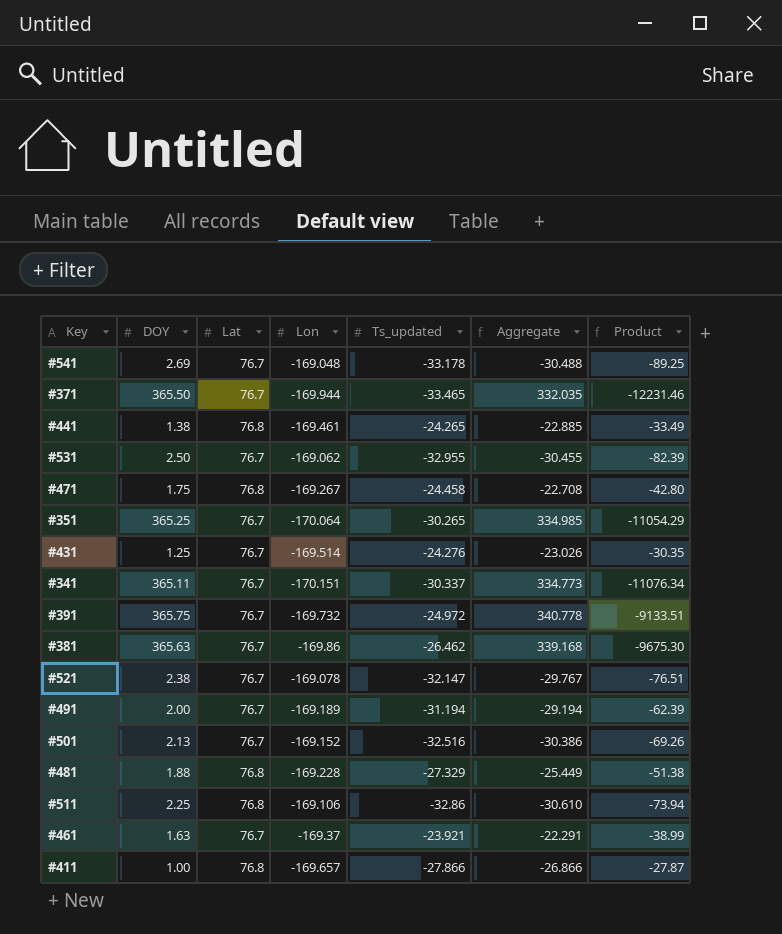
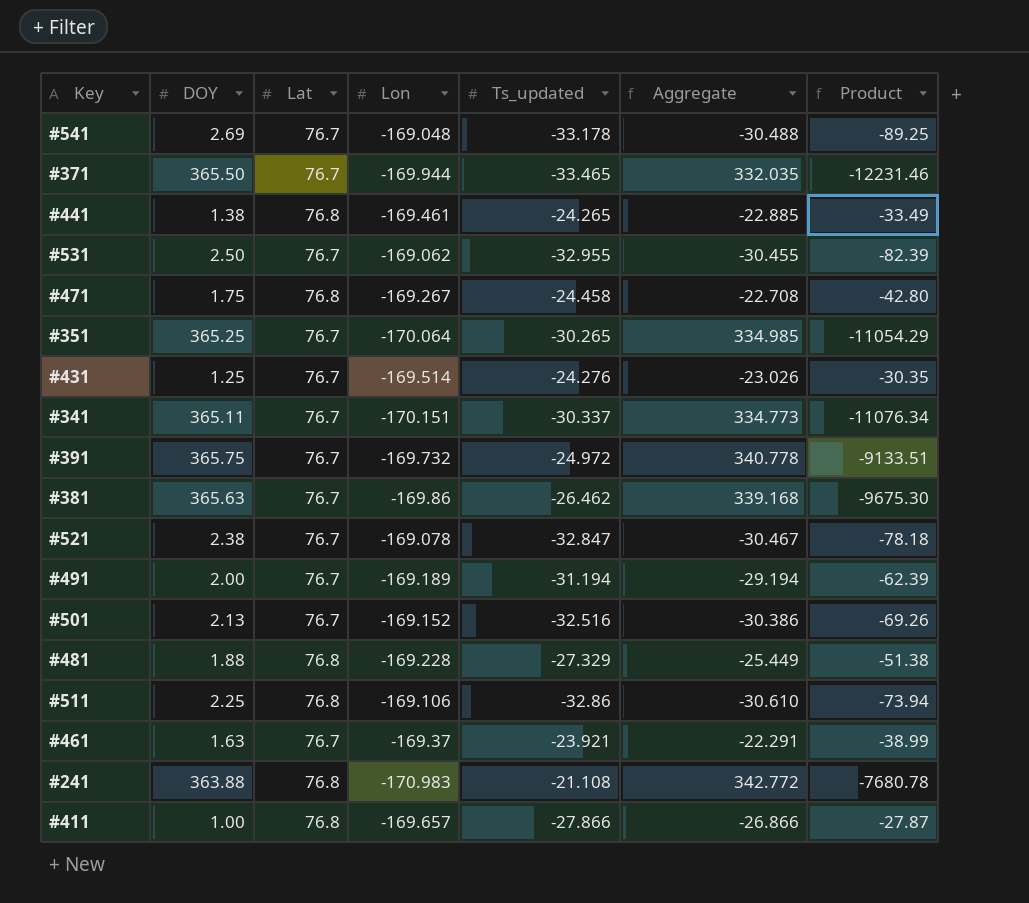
#521 | Ts_updated: -32.147 -> -32.847
#521 | Aggregate: -29.767 -> -30.467
#521 | Product: -76.51 -> -78.18
row #241: none -> 363.88 | 76.8 | -170.983 | -21.108 | 342.772 | -7680.78

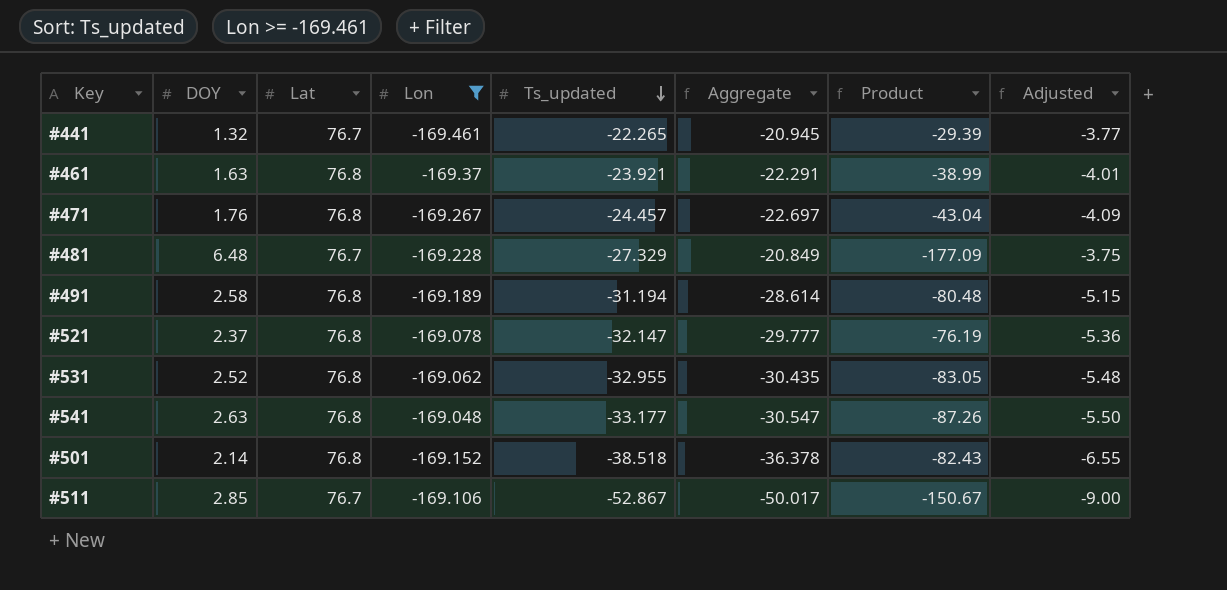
filter: none -> Lon >= -169.461
row order: none -> Ts_updated descending
column Adjusted | formula: none -> [Aggregate] * 0.18
#441 | DOY: 1.38 -> 1.32
#441 | Lat: 76.8 -> 76.7
#441 | Ts_updated: -24.265 -> -22.265
#441 | Aggregate: -22.885 -> -20.945
#441 | Product: -33.49 -> -29.39
#461 | Lat: 76.7 -> 76.8
#471 | DOY: 1.75 -> 1.76
#471 | Ts_updated: -24.458 -> -24.457
#471 | Aggregate: -22.708 -> -22.697
#471 | Product: -42.80 -> -43.04
#481 | DOY: 1.88 -> 6.48
#481 | Lat: 76.8 -> 76.7
#481 | Aggregate: -25.449 -> -20.849
#481 | Product: -51.38 -> -177.09
#491 | DOY: 2.00 -> 2.58
#491 | Lat: 76.7 -> 76.8
#491 | Aggregate: -29.194 -> -28.614
#491 | Product: -62.39 -> -80.48
#521 | DOY: 2.38 -> 2.37
#521 | Lat: 76.7 -> 76.8
#521 | Ts_updated: -32.847 -> -32.147
#521 | Aggregate: -30.467 -> -29.777
#521 | Product: -78.18 -> -76.19
#531 | DOY: 2.50 -> 2.52
#531 | Lat: 76.7 -> 76.8
#531 | Aggregate: -30.455 -> -30.435
#531 | Product: -82.39 -> -83.05
#541 | DOY: 2.69 -> 2.63
#541 | Lat: 76.7 -> 76.8
#541 | Ts_updated: -33.178 -> -33.177
#541 | Aggregate: -30.488 -> -30.547
#541 | Product: -89.25 -> -87.26
#501 | DOY: 2.13 -> 2.14
#501 | Lat: 76.7 -> 76.8
#501 | Ts_updated: -32.516 -> -38.518
#501 | Aggregate: -30.386 -> -36.378
#501 | Product: -69.26 -> -82.43
#511 | DOY: 2.25 -> 2.85
#511 | Lat: 76.8 -> 76.7
#511 | Ts_updated: -32.86 -> -52.867
#511 | Aggregate: -30.610 -> -50.017
#511 | Product: -73.94 -> -150.67

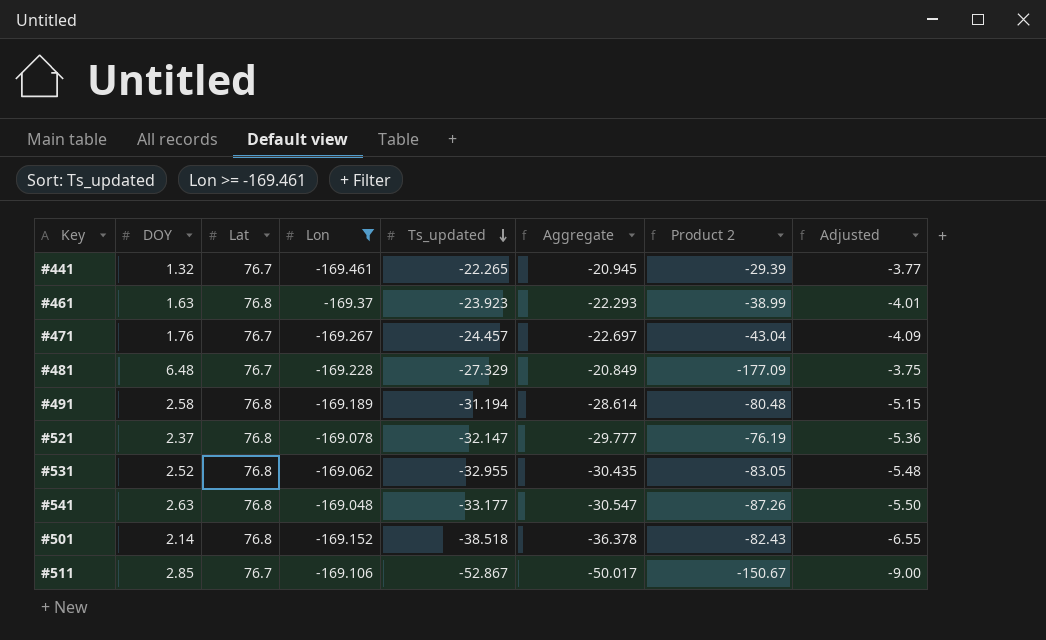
column name: Product -> Product 2
#461 | Ts_updated: -23.921 -> -23.923
#461 | Aggregate: -22.291 -> -22.293
#471 | Lat: 76.8 -> 76.7

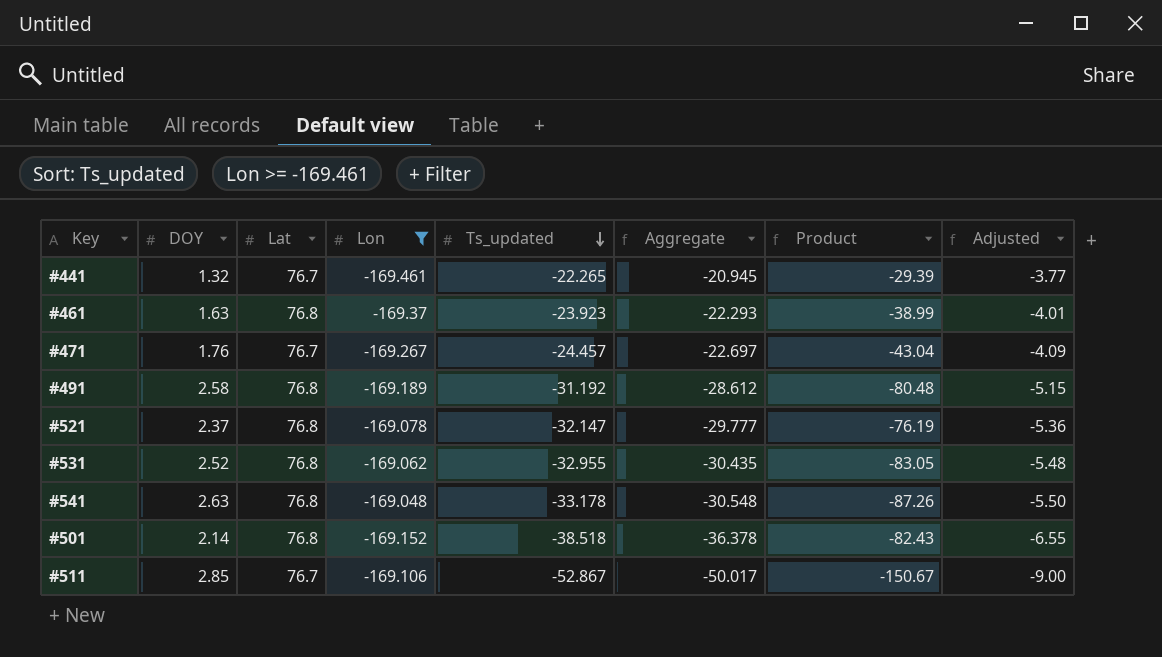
column name: Product 2 -> Product
row #481: 6.48 | 76.7 | -169.228 | -27.329 | -20.849 | -177.09 | -3.75 -> none
#491 | Ts_updated: -31.194 -> -31.192
#491 | Aggregate: -28.614 -> -28.612
#541 | Ts_updated: -33.177 -> -33.178
#541 | Aggregate: -30.547 -> -30.548

